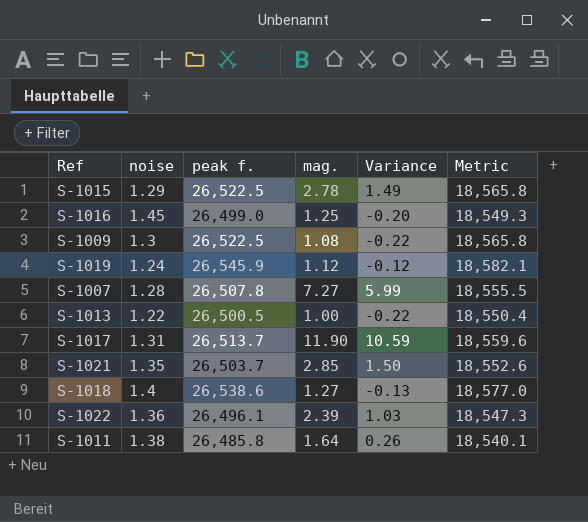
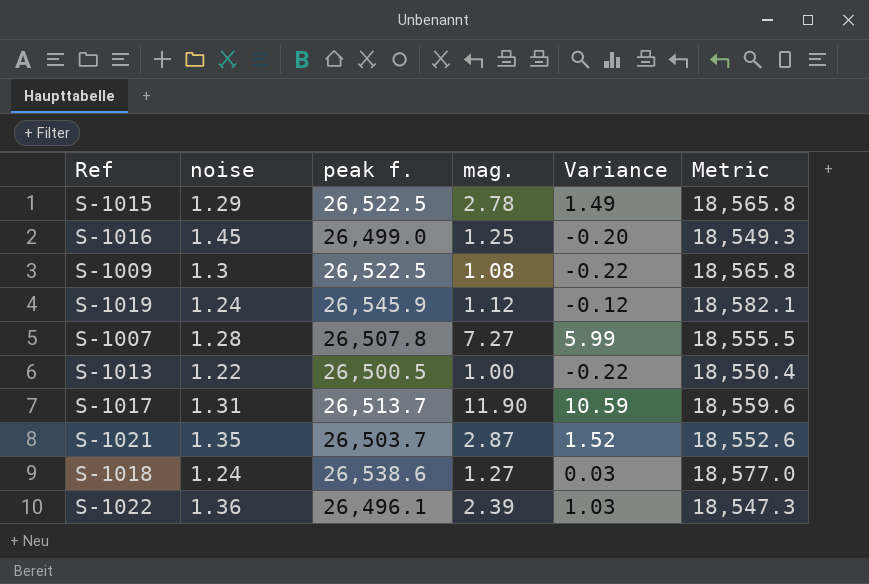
row S-1011: 1.38 | 26,485.8 | 1.64 | 0.26 | 18,540.1 -> none
S-1021 | mag.: 2.85 -> 2.87
S-1021 | Variance: 1.50 -> 1.52
S-1018 | noise: 1.4 -> 1.24
S-1018 | Variance: -0.13 -> 0.03

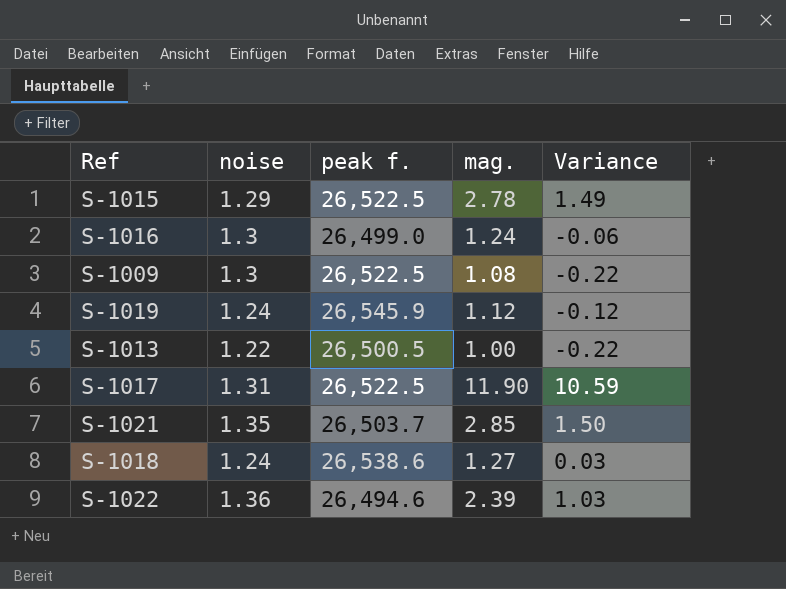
column Metric | formula: [peak f.] * 0.7 -> none
row S-1007: 1.28 | 26,507.8 | 7.27 | 5.99 | 18,555.5 -> none
S-1016 | noise: 1.45 -> 1.3
S-1016 | mag.: 1.25 -> 1.24
S-1016 | Variance: -0.20 -> -0.06
S-1017 | peak f.: 26,513.7 -> 26,522.5
S-1021 | mag.: 2.87 -> 2.85
S-1021 | Variance: 1.52 -> 1.50
S-1022 | peak f.: 26,496.1 -> 26,494.6

